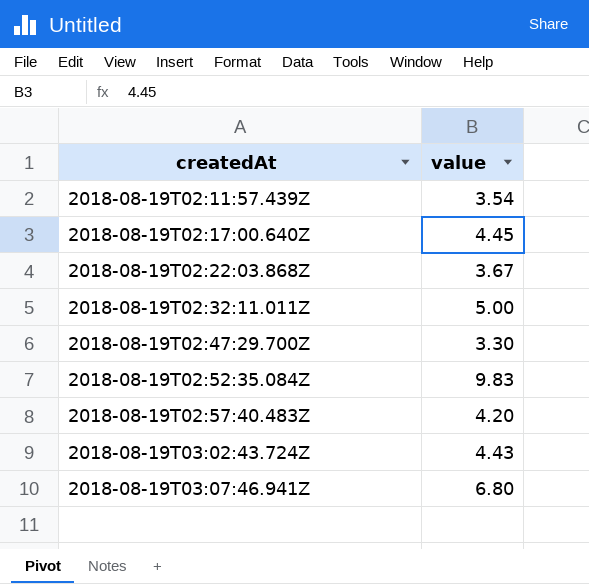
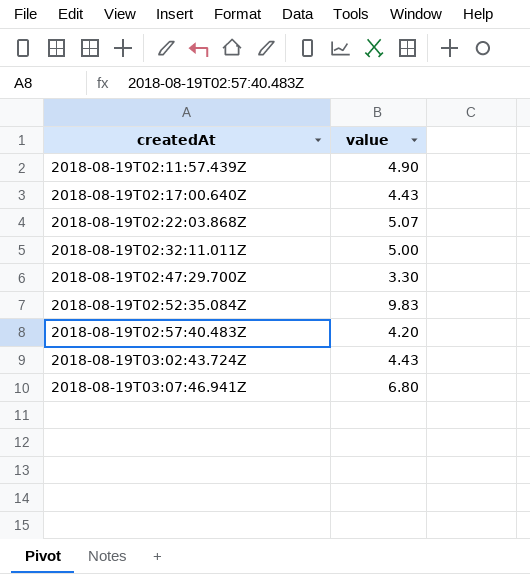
2018-08-19T02:11:57.439Z | value: 3.54 -> 4.90
2018-08-19T02:17:00.640Z | value: 4.45 -> 4.43
2018-08-19T02:22:03.868Z | value: 3.67 -> 5.07

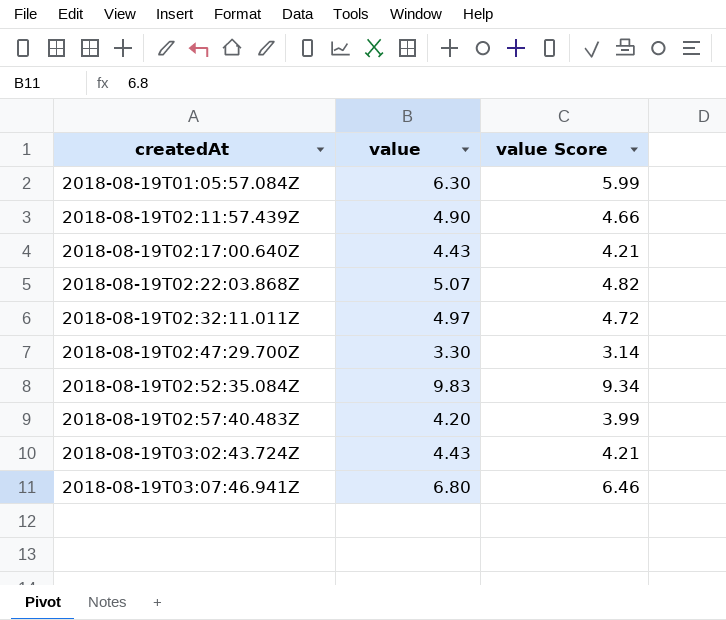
column value Score | formula: none -> [value] * 0.95
row 2018-08-19T01:05:57.084Z: none -> 6.30 | 5.99
2018-08-19T02:32:11.011Z | value: 5.00 -> 4.97

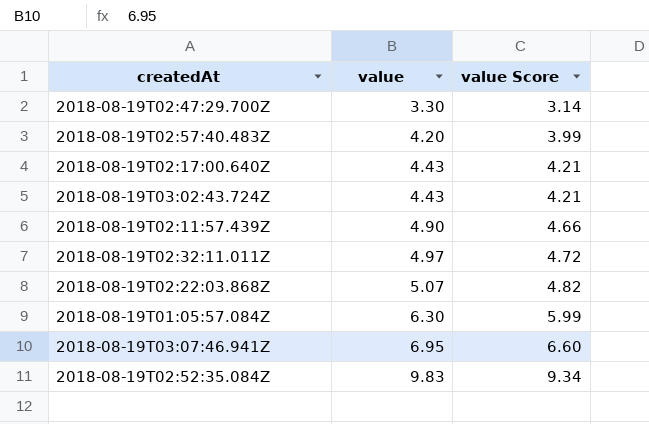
row order: createdAt ascending -> value ascending
2018-08-19T03:07:46.941Z | value: 6.80 -> 6.95
2018-08-19T03:07:46.941Z | value Score: 6.46 -> 6.60

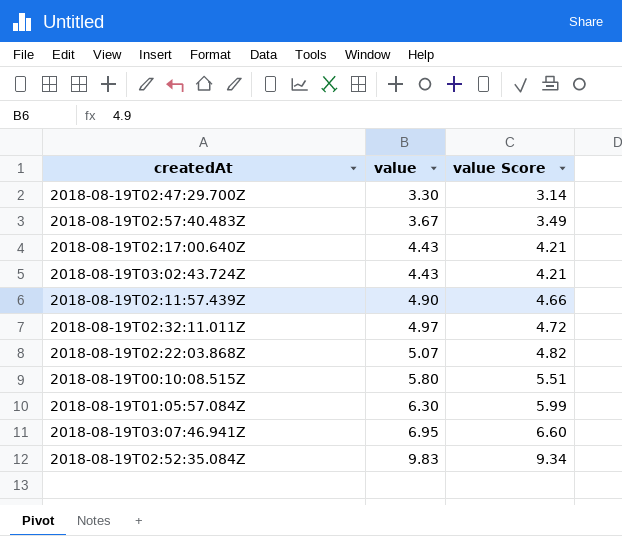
2018-08-19T02:57:40.483Z | value: 4.20 -> 3.67
2018-08-19T02:57:40.483Z | value Score: 3.99 -> 3.49
row 2018-08-19T00:10:08.515Z: none -> 5.80 | 5.51

